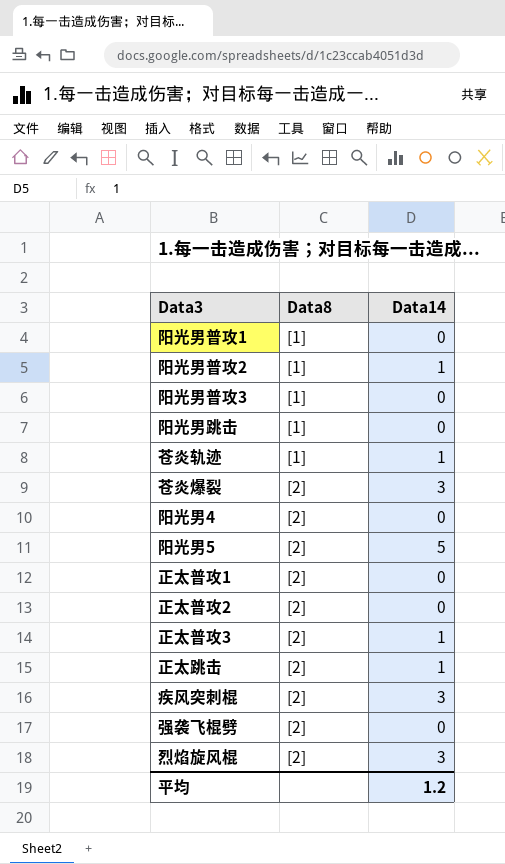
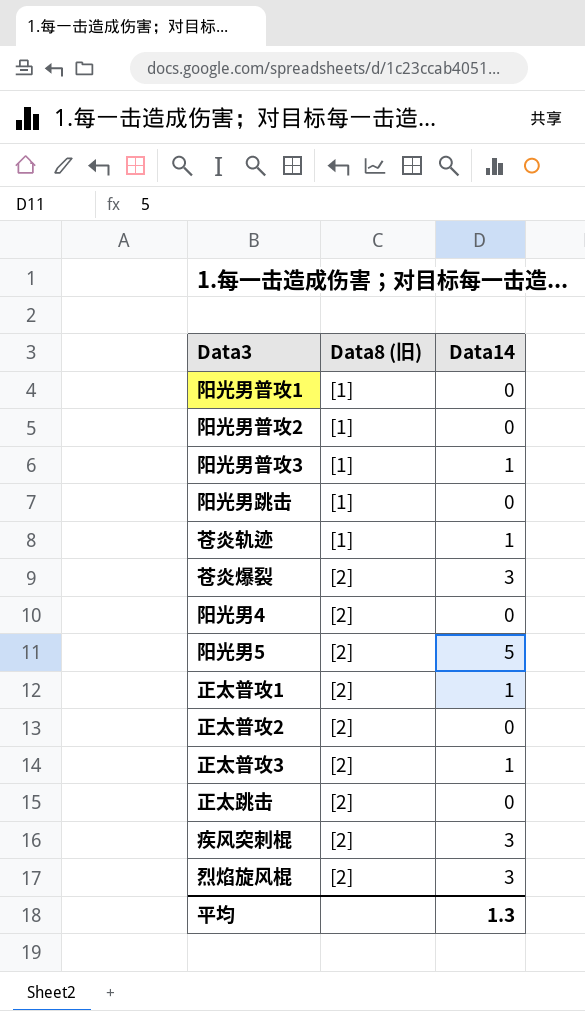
column name: Data8 -> Data8 (旧)
row 强袭飞棍劈: [2] | 0 -> none
阳光男普攻2 | Data14: 1 -> 0
阳光男普攻3 | Data14: 0 -> 1
正太普攻1 | Data14: 0 -> 1
正太跳击 | Data14: 1 -> 0
平均 | Data14: 1.2 -> 1.3

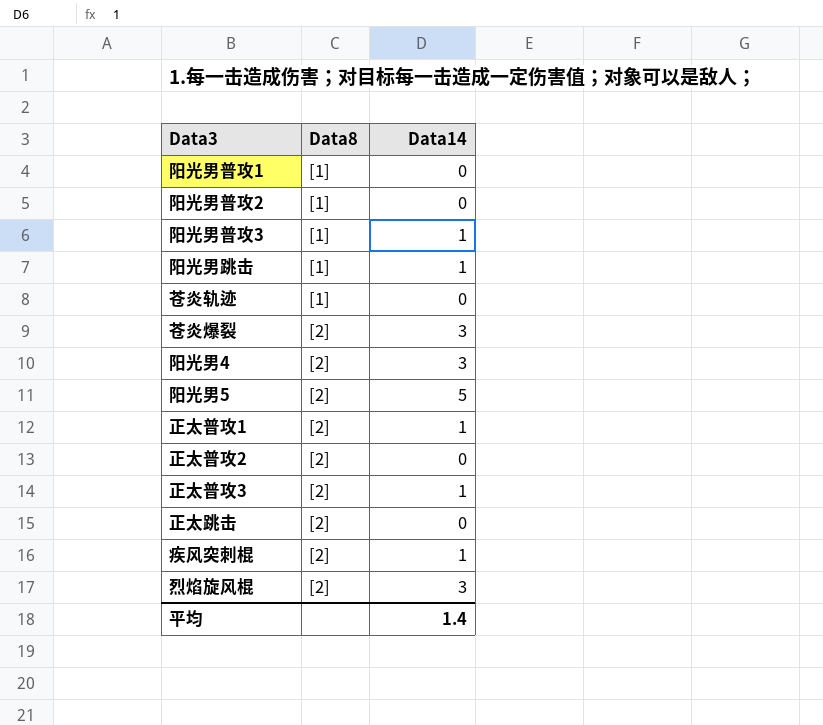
column name: Data8 (旧) -> Data8
阳光男跳击 | Data14: 0 -> 1
苍炎轨迹 | Data14: 1 -> 0
阳光男4 | Data14: 0 -> 3
疾风突刺棍 | Data14: 3 -> 1
平均 | Data14: 1.3 -> 1.4

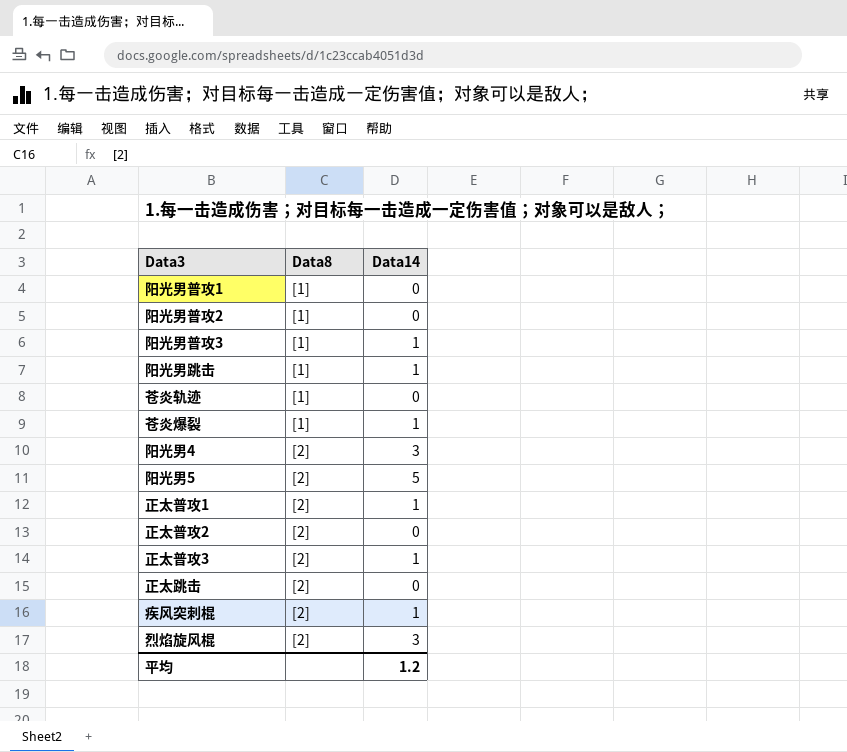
苍炎爆裂 | Data8: [2] -> [1]
苍炎爆裂 | Data14: 3 -> 1
平均 | Data14: 1.4 -> 1.2

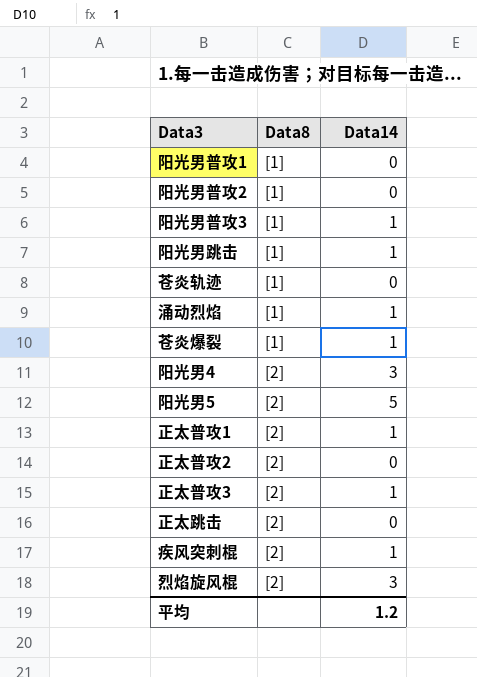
row 涌动烈焰: none -> [1] | 1

